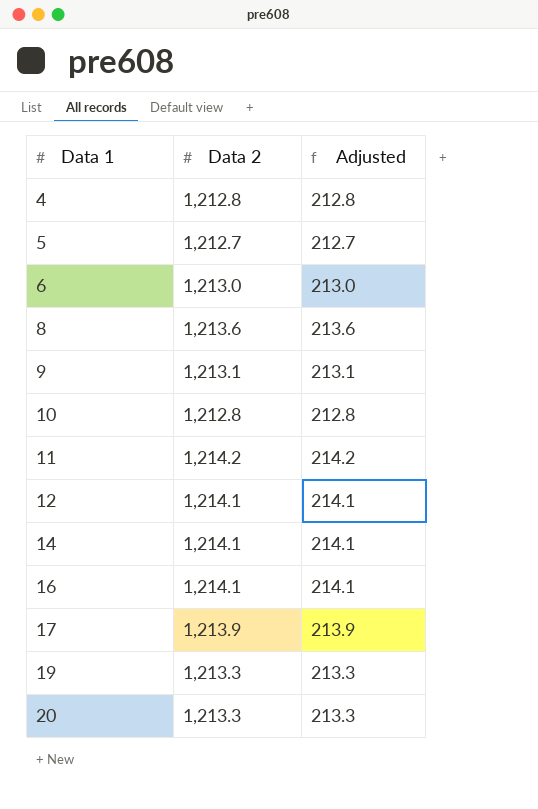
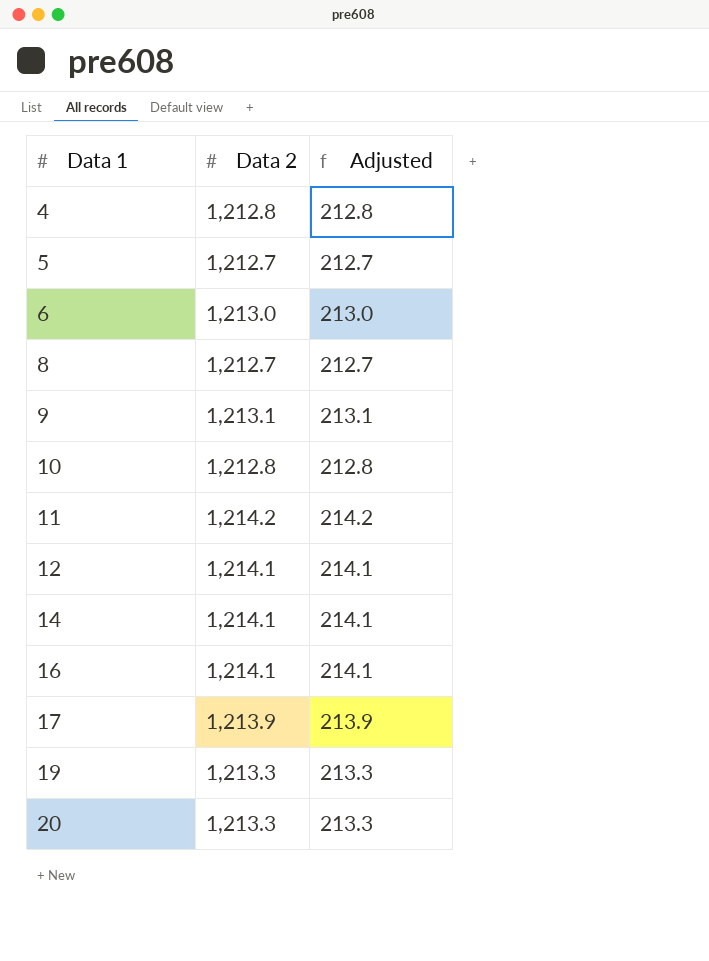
8 | Data 2: 1,213.6 -> 1,212.7
8 | Adjusted: 213.6 -> 212.7

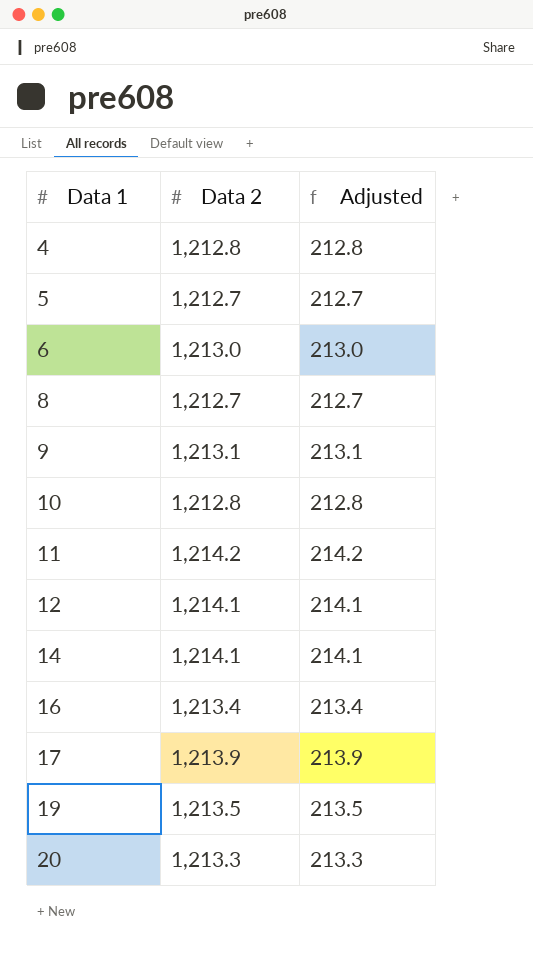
16 | Data 2: 1,214.1 -> 1,213.4
16 | Adjusted: 214.1 -> 213.4
19 | Data 2: 1,213.3 -> 1,213.5
19 | Adjusted: 213.3 -> 213.5

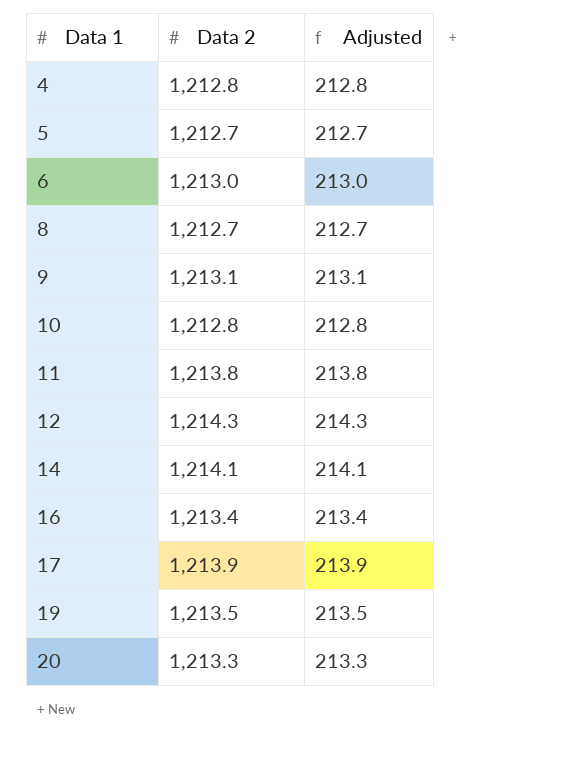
11 | Data 2: 1,214.2 -> 1,213.8
11 | Adjusted: 214.2 -> 213.8
12 | Data 2: 1,214.1 -> 1,214.3
12 | Adjusted: 214.1 -> 214.3

